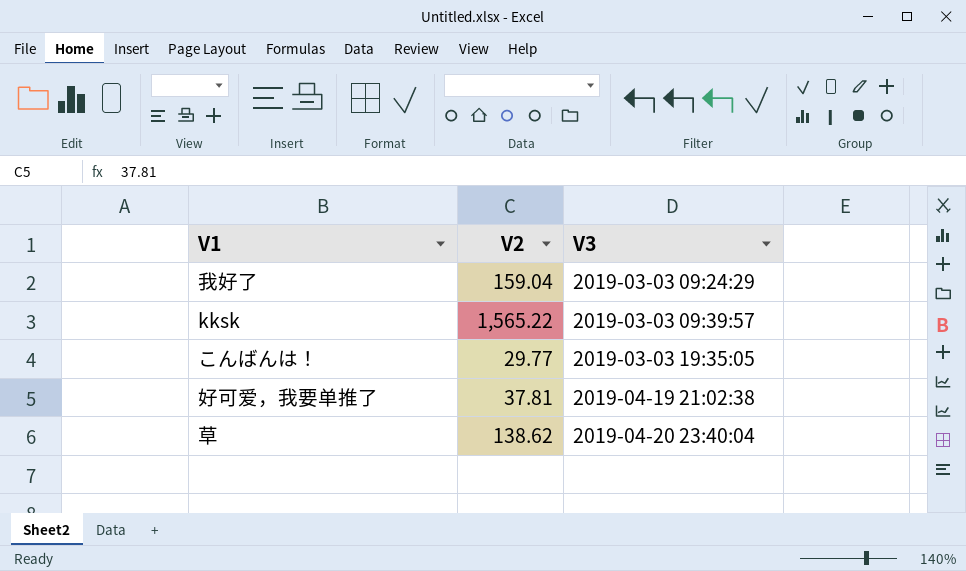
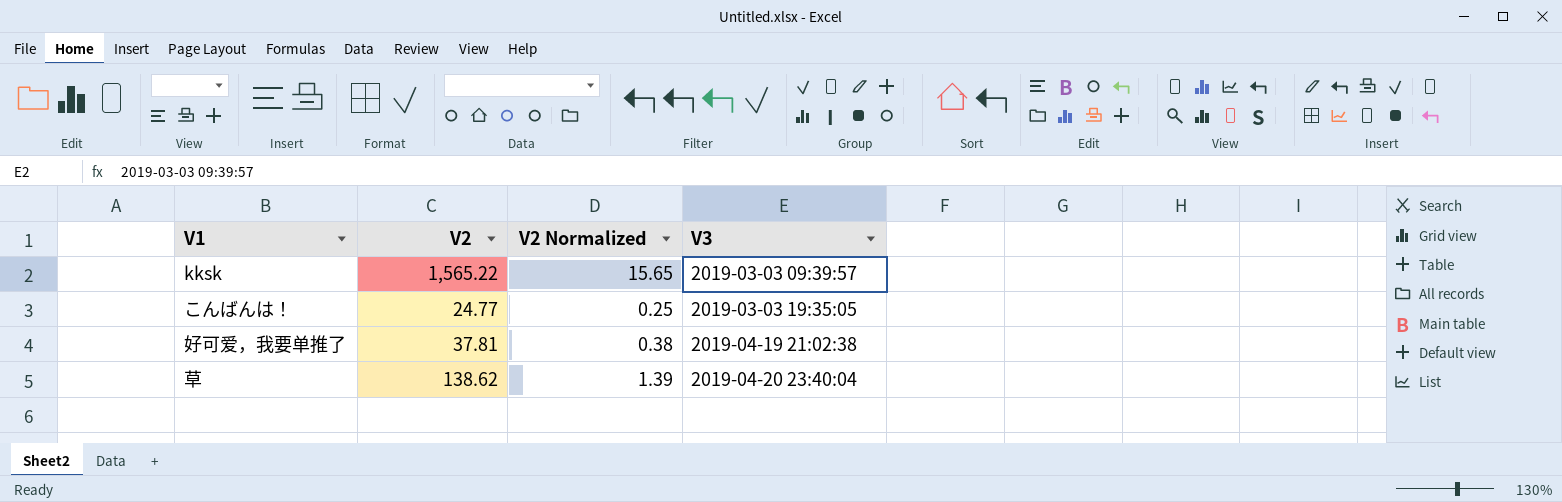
column V2 Normalized | formula: none -> [V2] * 0.01
row 我好了: 159.04 | 2019-03-03 09:24:29 -> none
こんばんは！ | V2: 29.77 -> 24.77

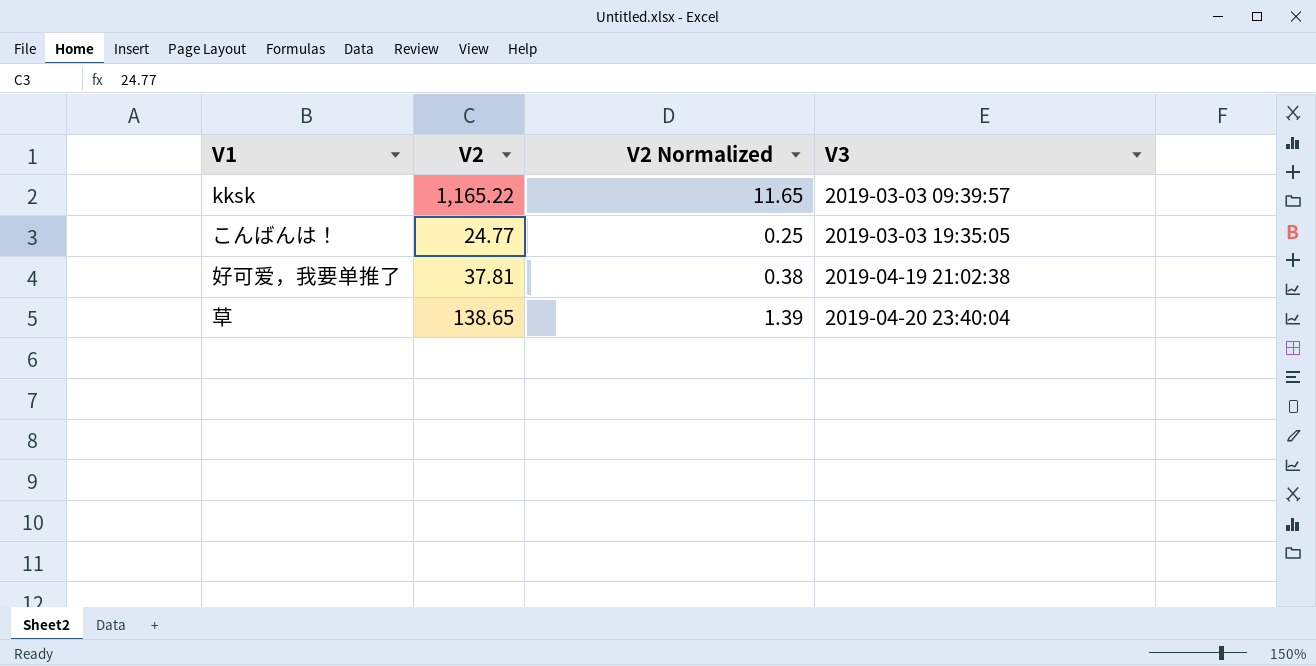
kksk | V2: 1,565.22 -> 1,165.22
kksk | V2 Normalized: 15.65 -> 11.65
草 | V2: 138.62 -> 138.65

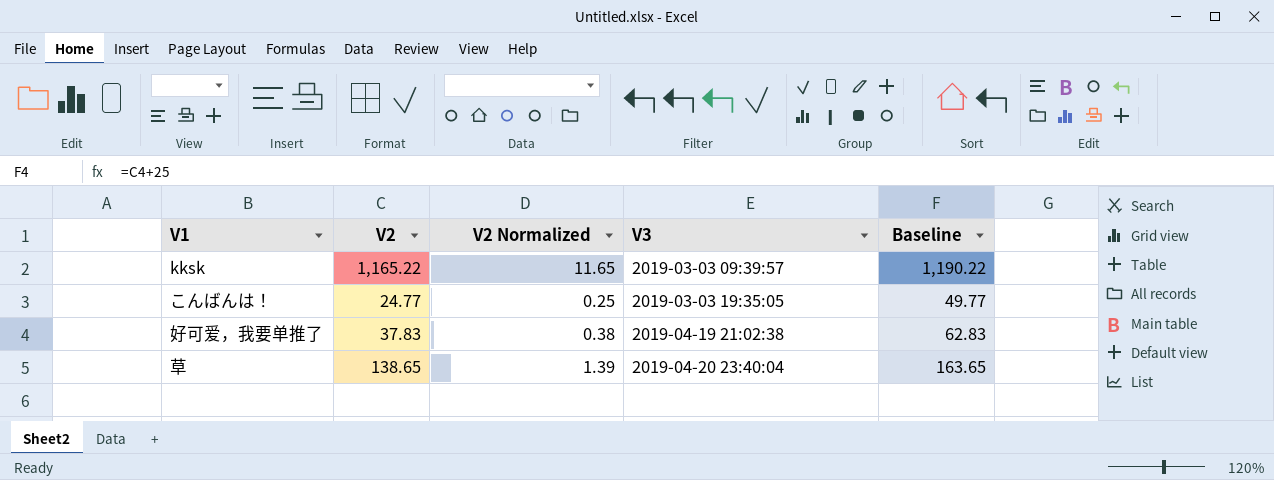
column Baseline | formula: none -> [V2] + 25
好可爱，我要单推了 | V2: 37.81 -> 37.83

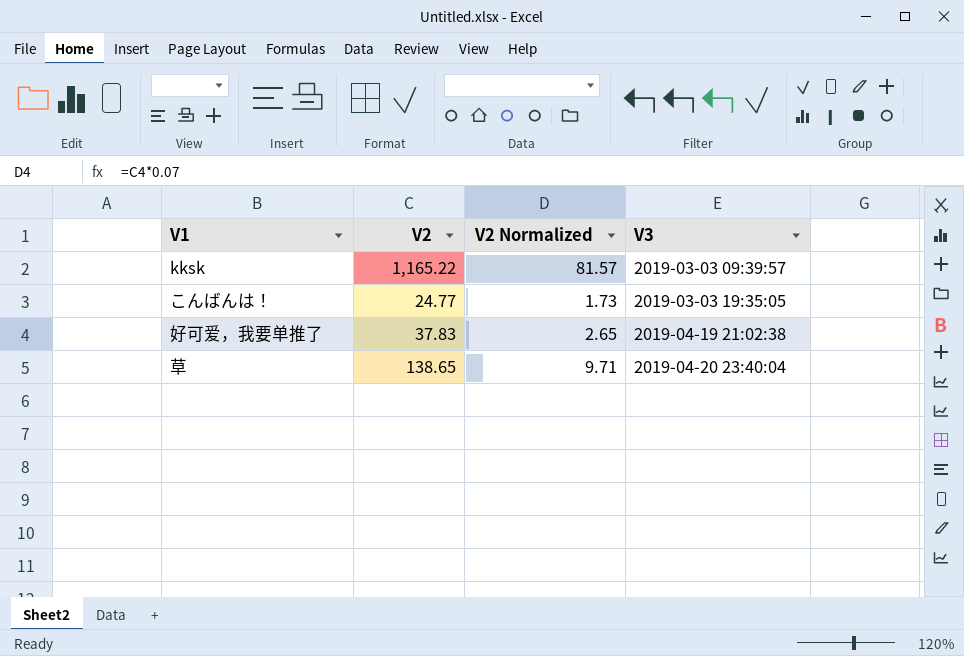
column Baseline | formula: [V2] + 25 -> none
column V2 Normalized | formula: [V2] * 0.01 -> [V2] * 0.07

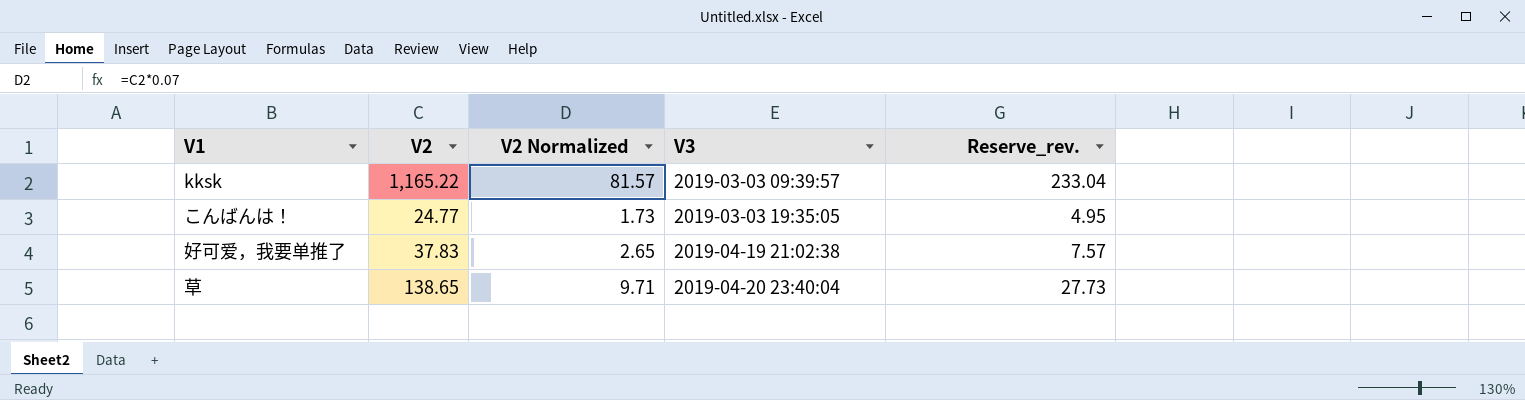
column Reserve_rev. | formula: none -> [V2] * 0.2

